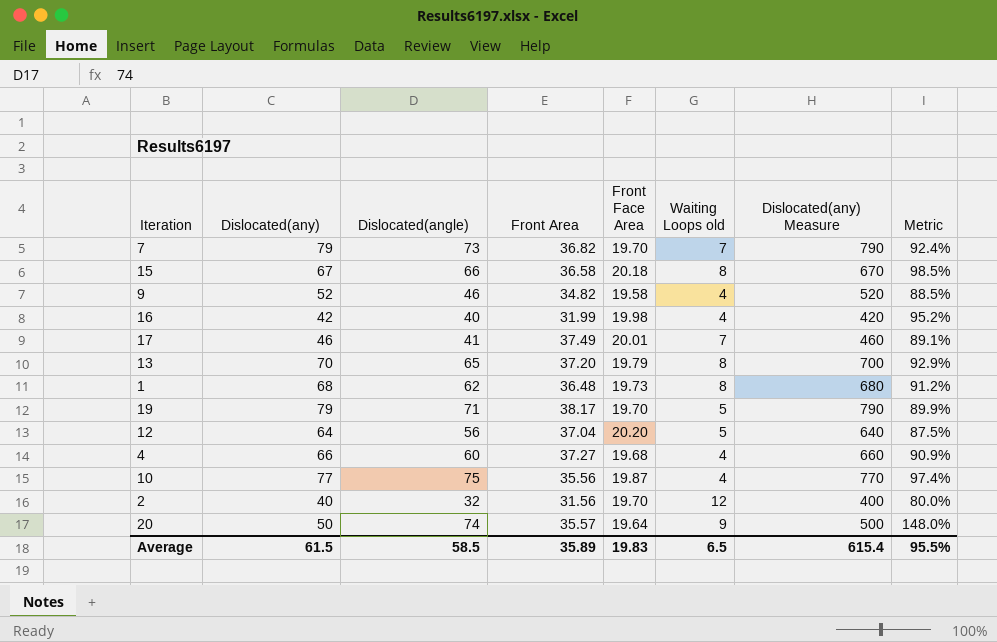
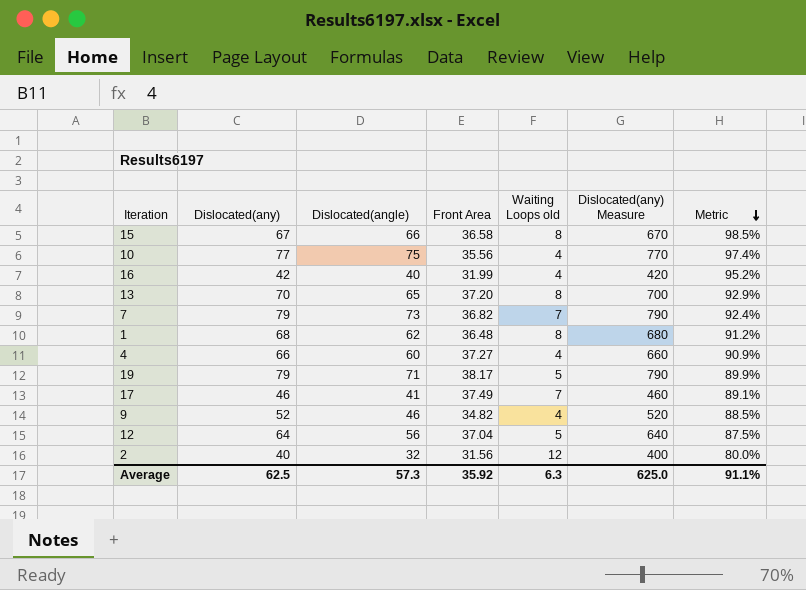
row order: none -> Metric descending
column Front Face Area | position: 5 -> none
row 20: 50 | 74 | 35.57 | 19.64 | 9 | 500 | 148.0% -> none
Average | Dislocated(any): 61.5 -> 62.5
Average | Dislocated(angle): 58.5 -> 57.3
Average | Front Area: 35.89 -> 35.92
Average | Waiting Loops old: 6.5 -> 6.3
Average | Dislocated(any) Measure: 615.4 -> 625.0
Average | Metric: 95.5% -> 91.1%

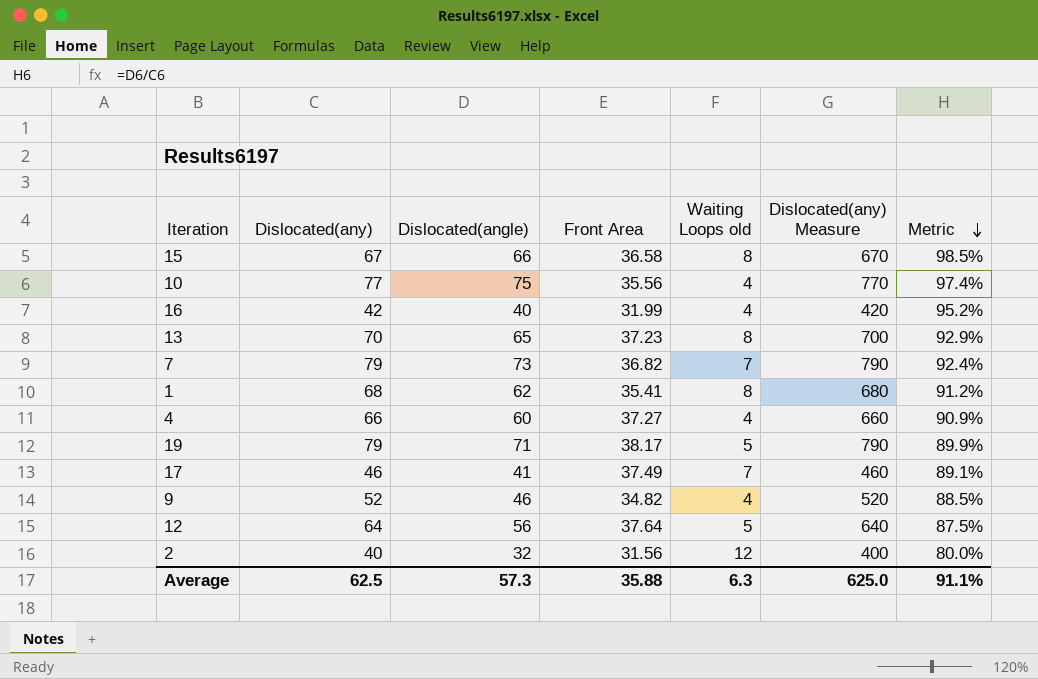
13 | Front Area: 37.20 -> 37.23
1 | Front Area: 36.48 -> 35.41
12 | Front Area: 37.04 -> 37.64
Average | Front Area: 35.92 -> 35.88

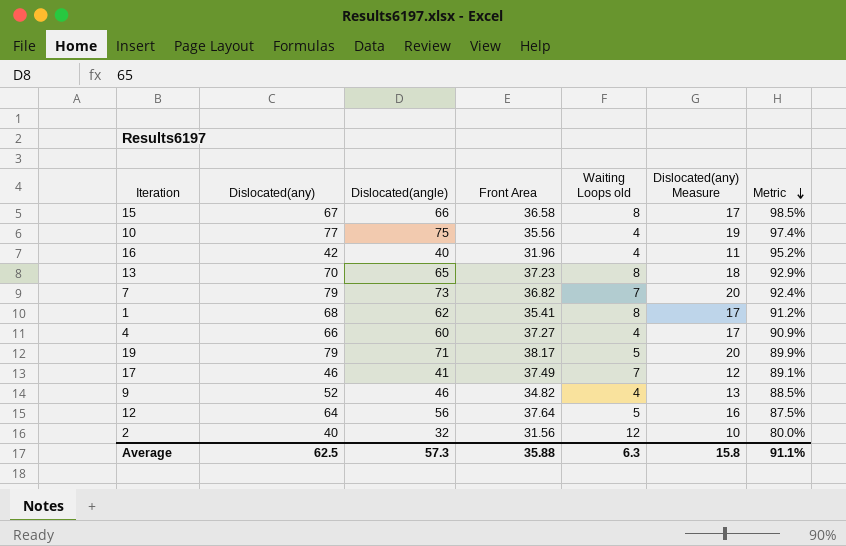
column Dislocated(any) Measure | formula: [Dislocated(any)] * 10 -> [Dislocated(any)] * 0.25
16 | Front Area: 31.99 -> 31.96
Average | Dislocated(any) Measure: 625.0 -> 15.8

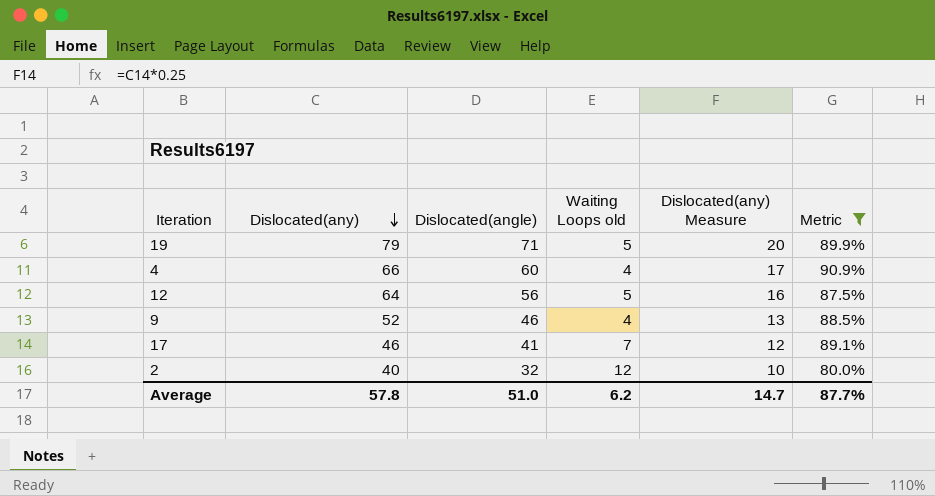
filter: none -> Metric <= 90.9%
row order: Metric descending -> Dislocated(any) descending
column Front Area | position: 4 -> none
Average | Dislocated(any): 62.5 -> 57.8
Average | Dislocated(angle): 57.3 -> 51.0
Average | Waiting Loops old: 6.3 -> 6.2
Average | Dislocated(any) Measure: 15.8 -> 14.7
Average | Metric: 91.1% -> 87.7%

